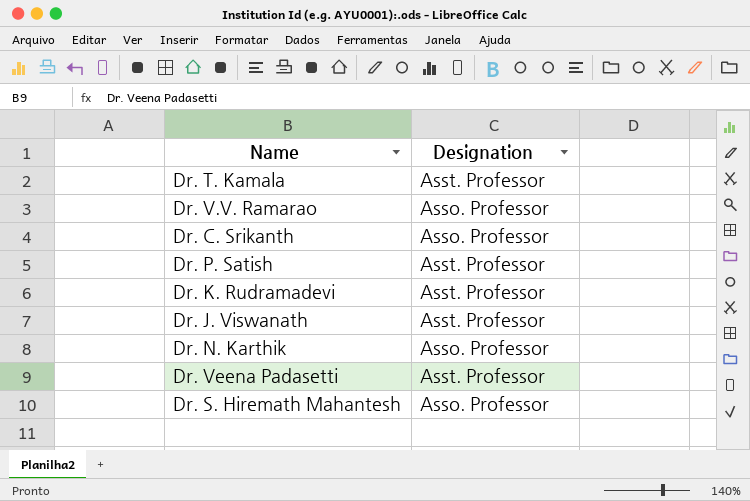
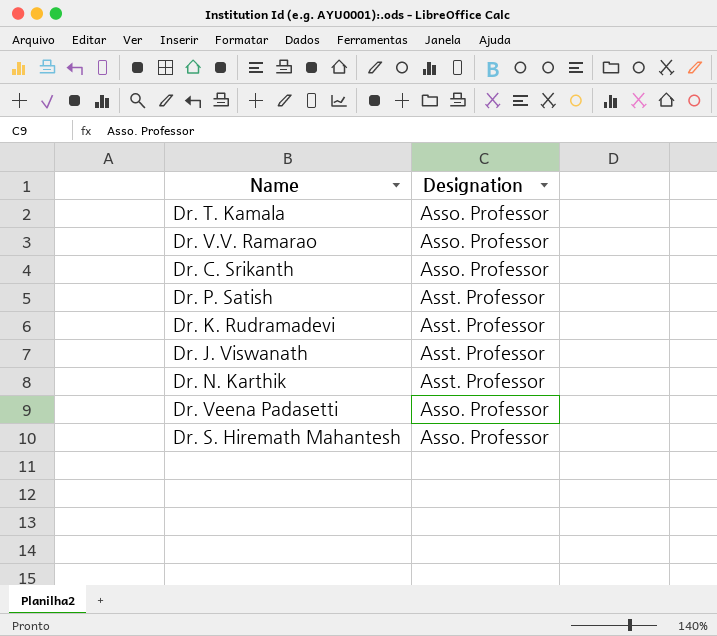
Dr. T. Kamala | Designation: Asst. Professor -> Asso. Professor
Dr. N. Karthik | Designation: Asso. Professor -> Asst. Professor
Dr. Veena Padasetti | Designation: Asst. Professor -> Asso. Professor

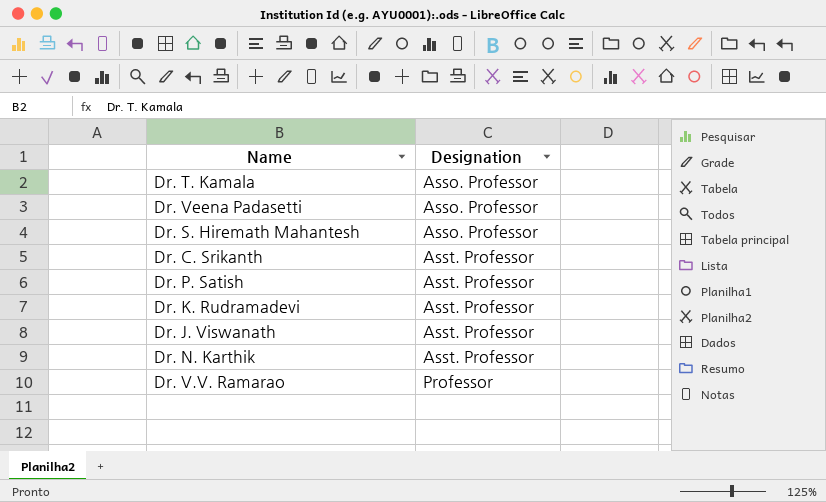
row order: none -> Designation ascending
Dr. C. Srikanth | Designation: Asso. Professor -> Asst. Professor
Dr. V.V. Ramarao | Designation: Asso. Professor -> Professor

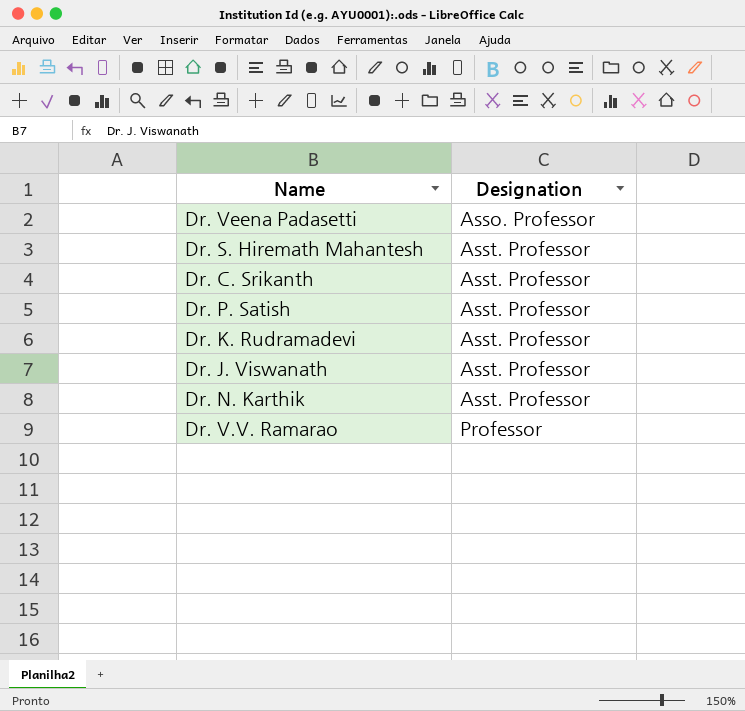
row Dr. T. Kamala: Asso. Professor -> none
Dr. S. Hiremath Mahantesh | Designation: Asso. Professor -> Asst. Professor

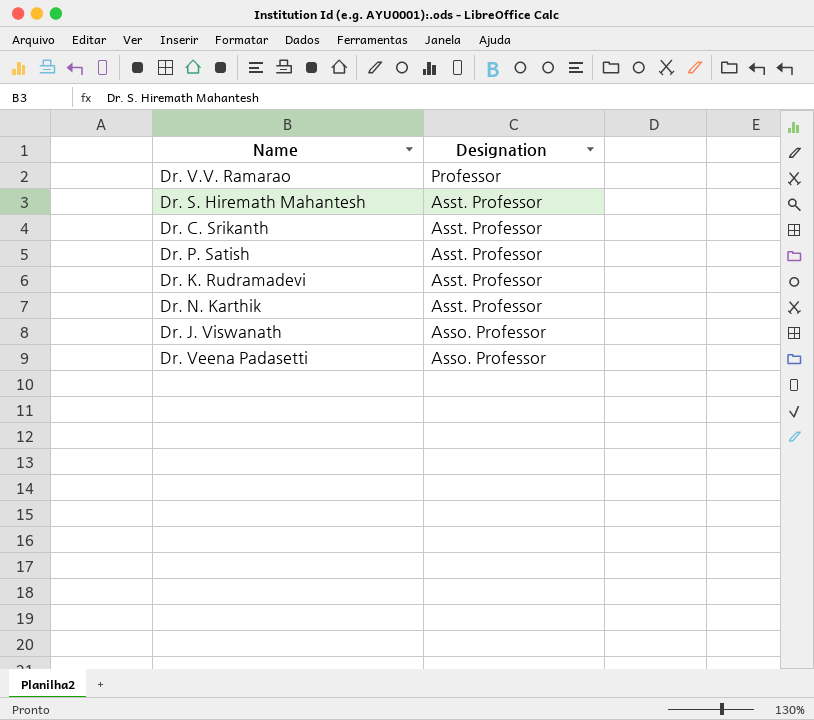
row order: Designation ascending -> Designation descending
Dr. J. Viswanath | Designation: Asst. Professor -> Asso. Professor

